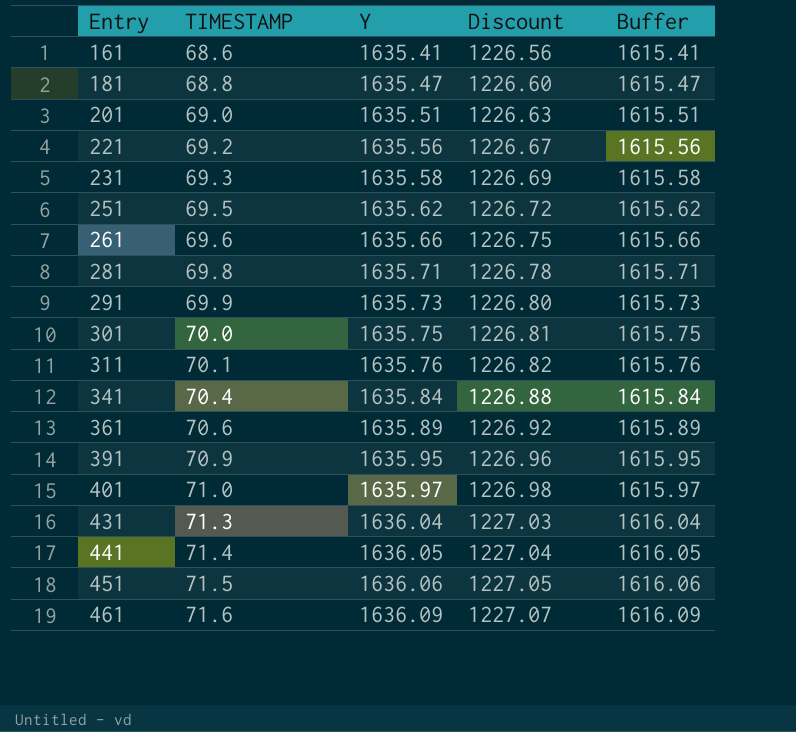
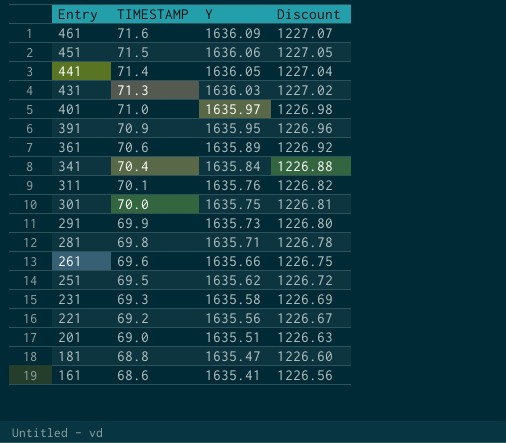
row order: Entry ascending -> Entry descending
column Buffer | formula: [Y] - 20 -> none
431 | Y: 1636.04 -> 1636.03
431 | Discount: 1227.03 -> 1227.02

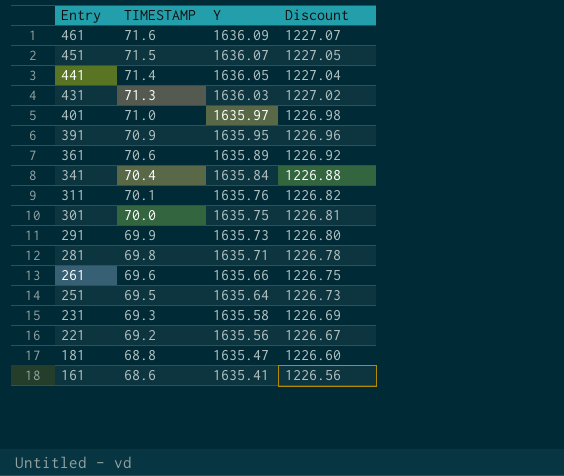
row 201: 69.0 | 1635.51 | 1226.63 -> none
451 | Y: 1636.06 -> 1636.07
251 | Y: 1635.62 -> 1635.64
251 | Discount: 1226.72 -> 1226.73

